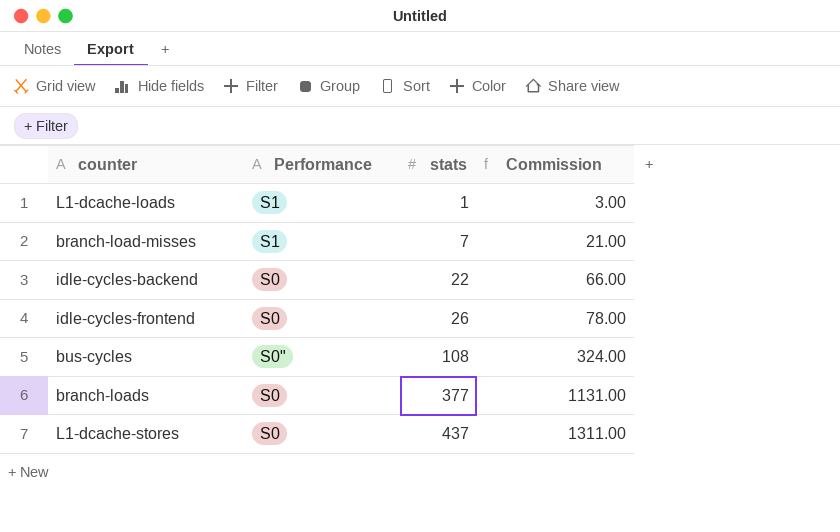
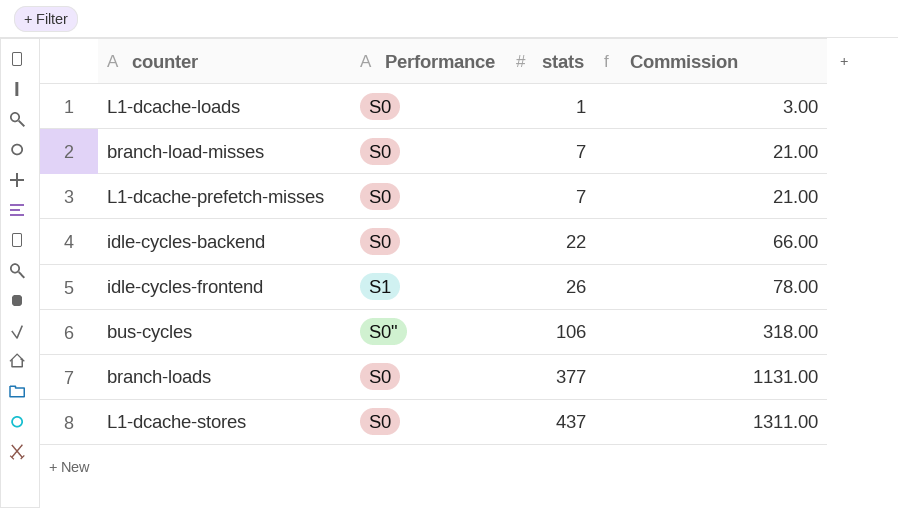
L1-dcache-loads | Performance: S1 -> S0
branch-load-misses | Performance: S1 -> S0
row L1-dcache-prefetch-misses: none -> S0 | 7 | 21.00
idle-cycles-frontend | Performance: S0 -> S1
bus-cycles | stats: 108 -> 106
bus-cycles | Commission: 324.00 -> 318.00

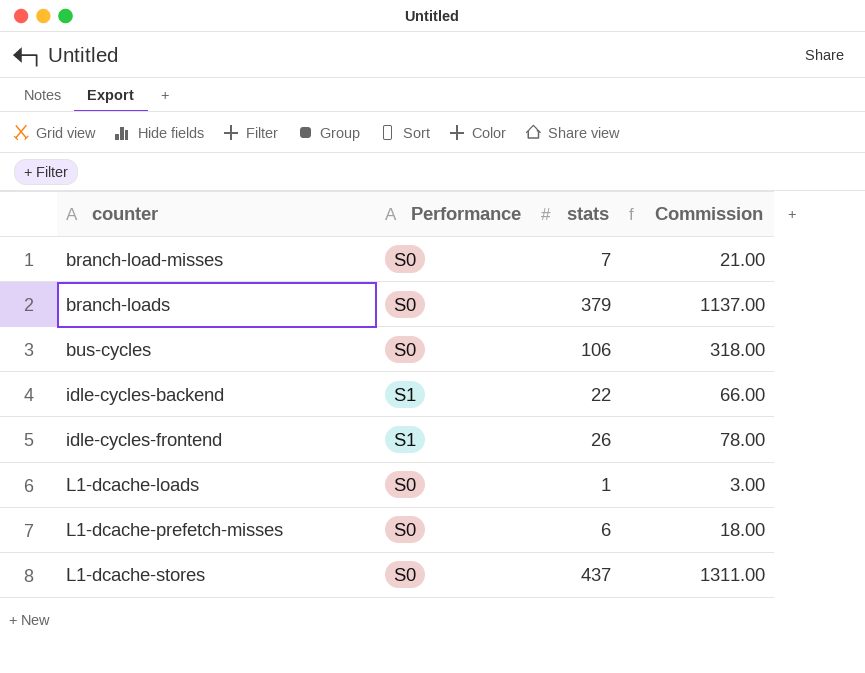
row order: stats ascending -> counter ascending
branch-loads | stats: 377 -> 379
branch-loads | Commission: 1131.00 -> 1137.00
bus-cycles | Performance: S0" -> S0
idle-cycles-backend | Performance: S0 -> S1
L1-dcache-prefetch-misses | stats: 7 -> 6
L1-dcache-prefetch-misses | Commission: 21.00 -> 18.00

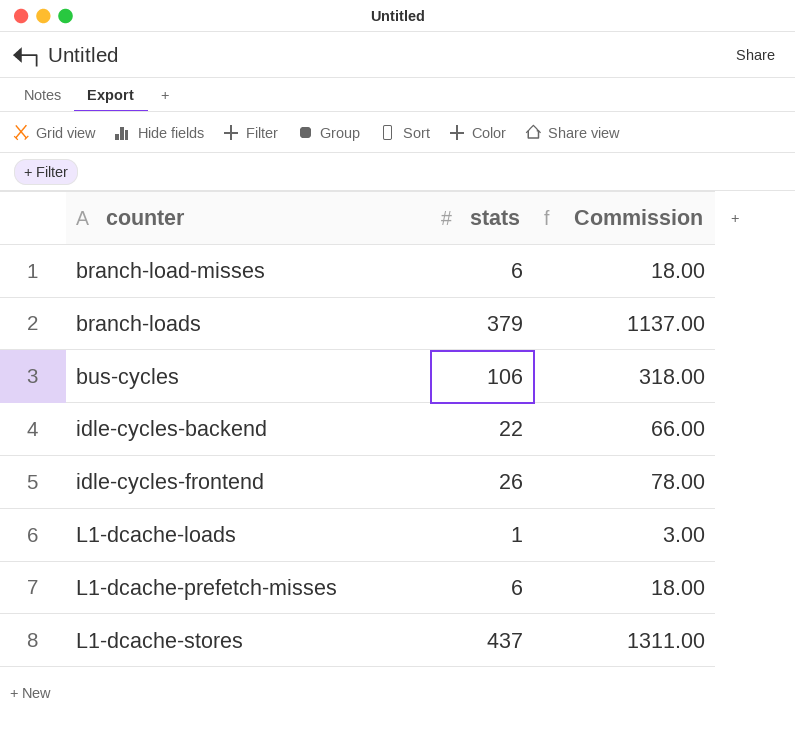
column Performance | position: 2 -> none
branch-load-misses | stats: 7 -> 6
branch-load-misses | Commission: 21.00 -> 18.00

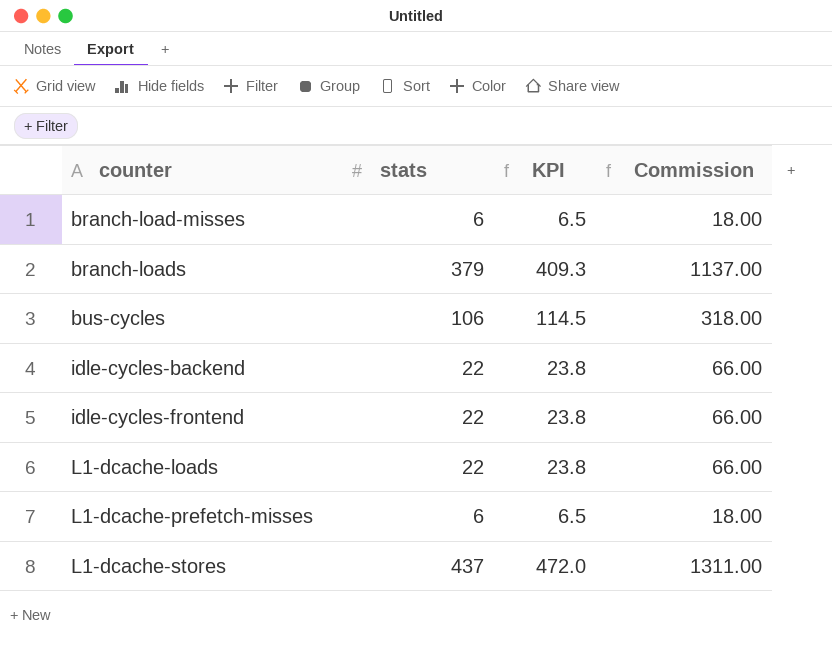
column KPI | formula: none -> [stats] * 1.08
idle-cycles-frontend | stats: 26 -> 22
idle-cycles-frontend | Commission: 78.00 -> 66.00
L1-dcache-loads | stats: 1 -> 22
L1-dcache-loads | Commission: 3.00 -> 66.00

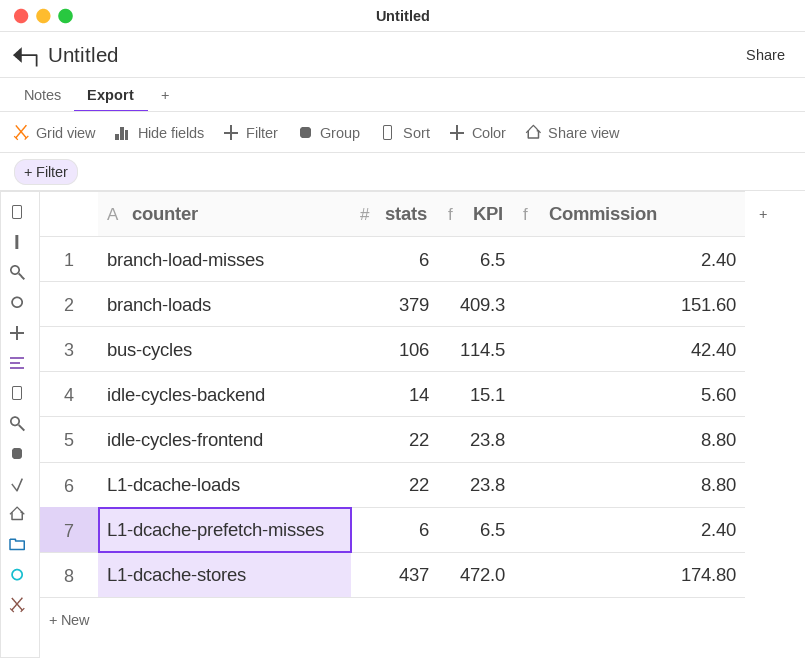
column Commission | formula: [stats] * 3 -> [stats] * 0.4
idle-cycles-backend | stats: 22 -> 14
idle-cycles-backend | KPI: 23.8 -> 15.1

